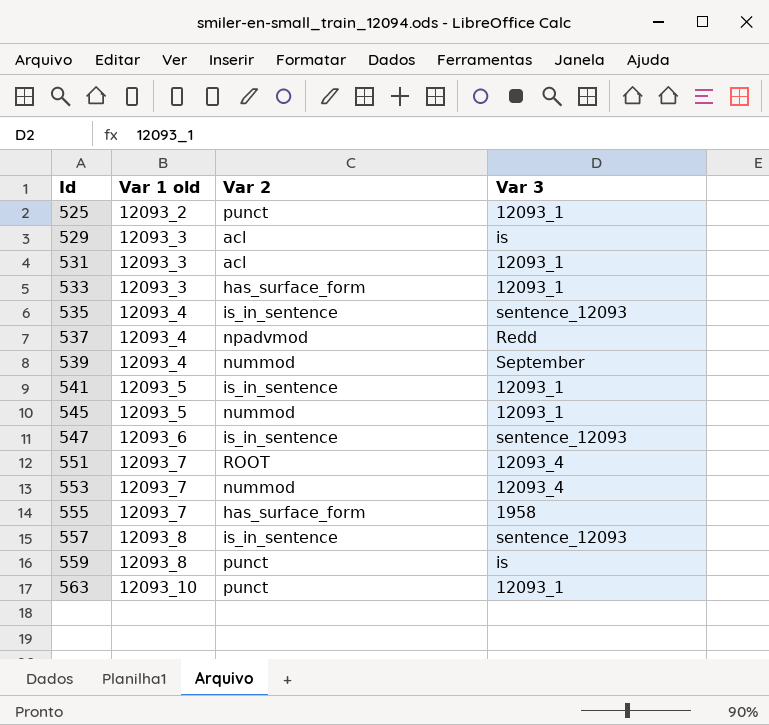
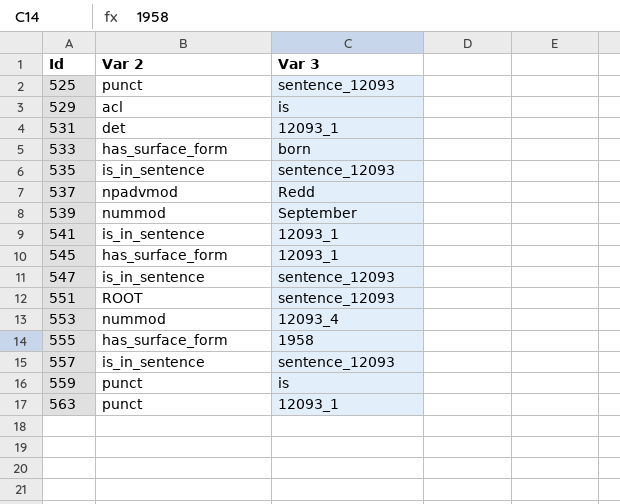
column Var 1 old | position: 2 -> none
525 | Var 3: 12093_1 -> sentence_12093
531 | Var 2: acl -> det
533 | Var 3: 12093_1 -> born
545 | Var 2: nummod -> has_surface_form
551 | Var 3: 12093_4 -> sentence_12093

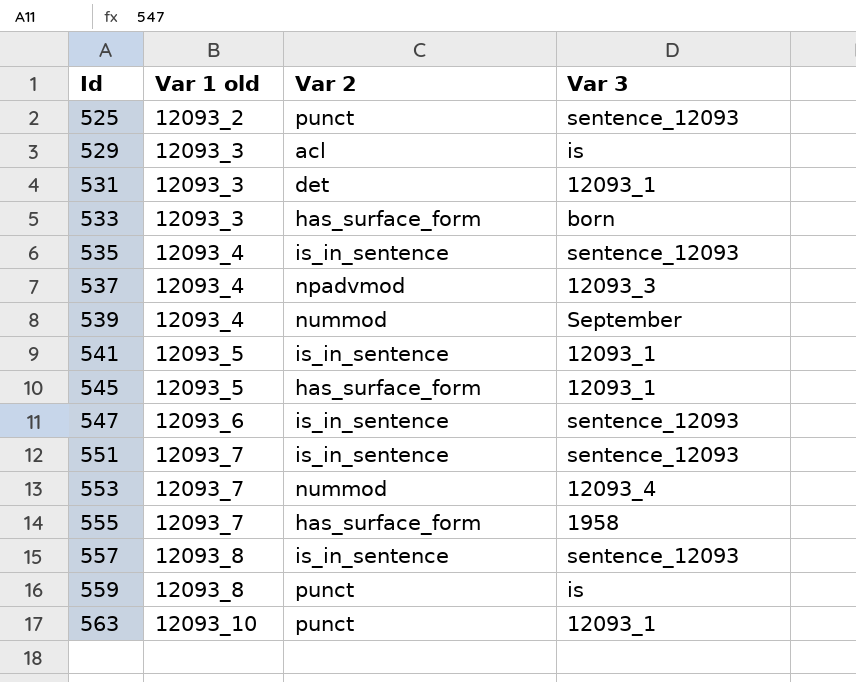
column Var 1 old | position: none -> 2
537 | Var 3: Redd -> 12093_3
551 | Var 2: ROOT -> is_in_sentence

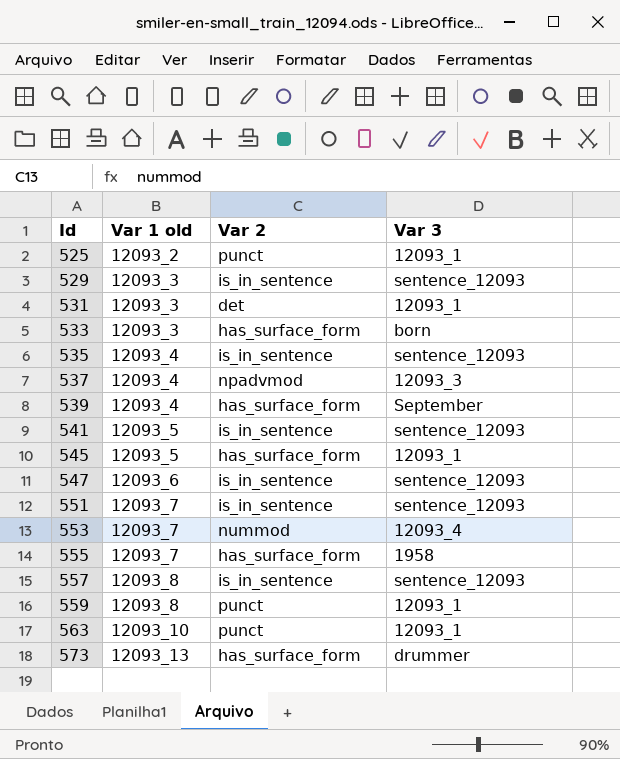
525 | Var 3: sentence_12093 -> 12093_1
529 | Var 2: acl -> is_in_sentence
529 | Var 3: is -> sentence_12093
539 | Var 2: nummod -> has_surface_form
541 | Var 3: 12093_1 -> sentence_12093
559 | Var 3: is -> 12093_1
row 573: none -> 12093_13 | has_surface_form | drummer

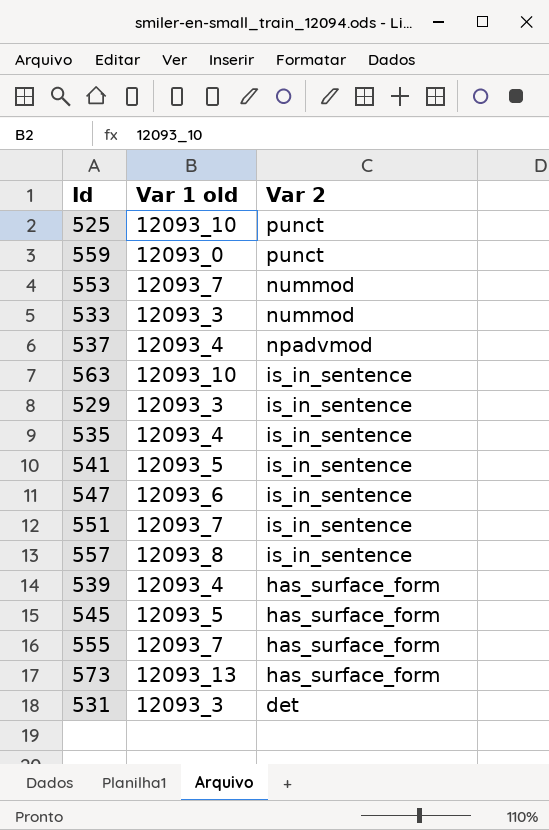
row order: Id ascending -> Var 2 descending
column Var 3 | position: 4 -> none
525 | Var 1 old: 12093_2 -> 12093_10
559 | Var 1 old: 12093_8 -> 12093_0
533 | Var 2: has_surface_form -> nummod
563 | Var 2: punct -> is_in_sentence

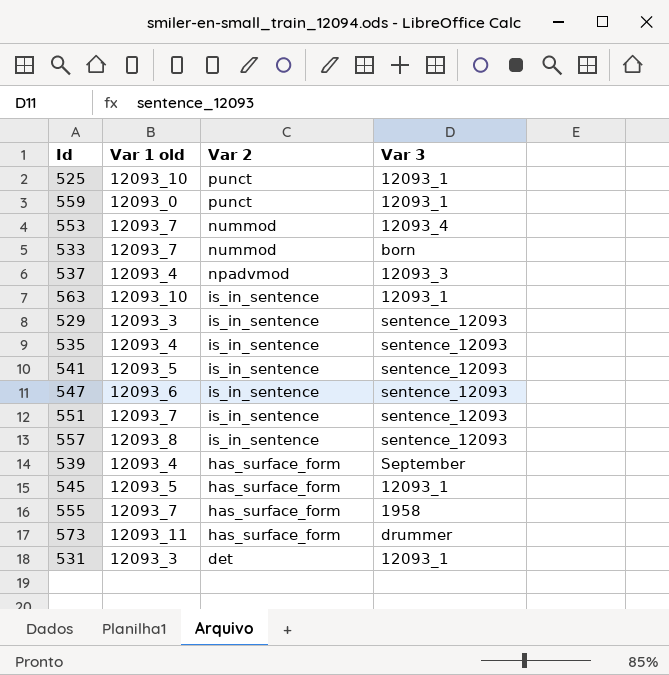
column Var 3 | position: none -> 4
533 | Var 1 old: 12093_3 -> 12093_7
573 | Var 1 old: 12093_13 -> 12093_11

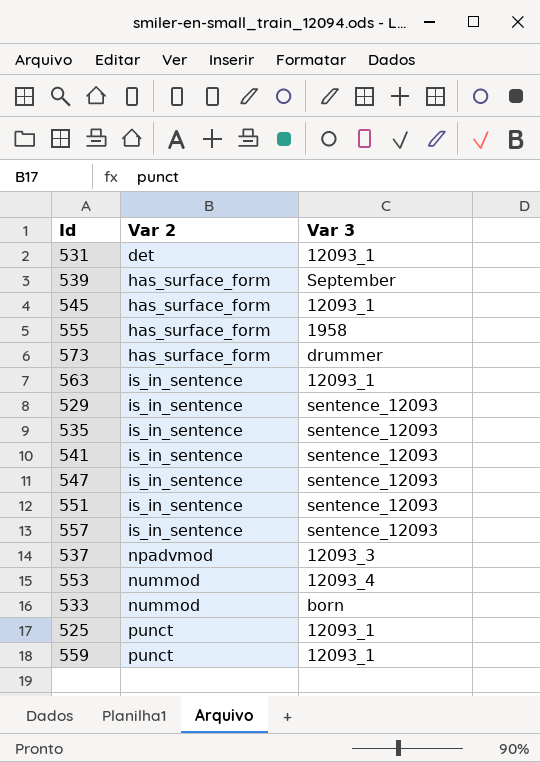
row order: Var 2 descending -> Var 2 ascending
column Var 1 old | position: 2 -> none

